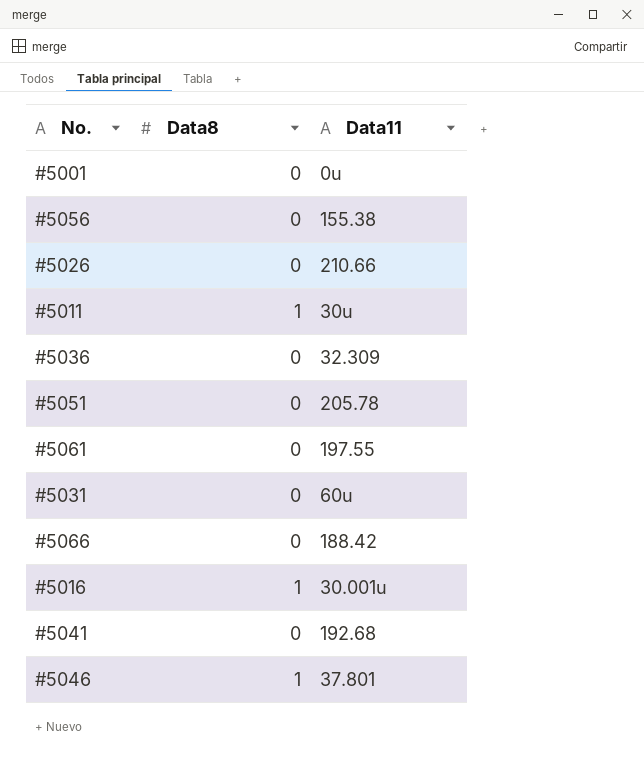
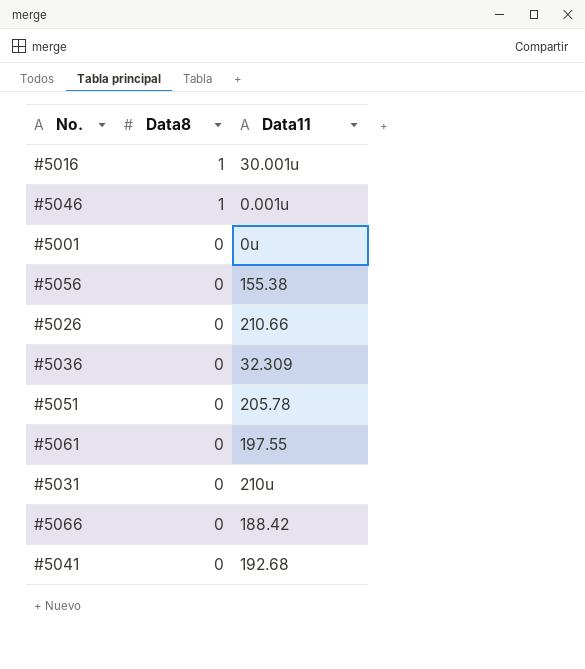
row order: none -> Data8 descending
row #5011: 1 | 30u -> none
#5046 | Data11: 37.801 -> 0.001u
#5031 | Data11: 60u -> 210u

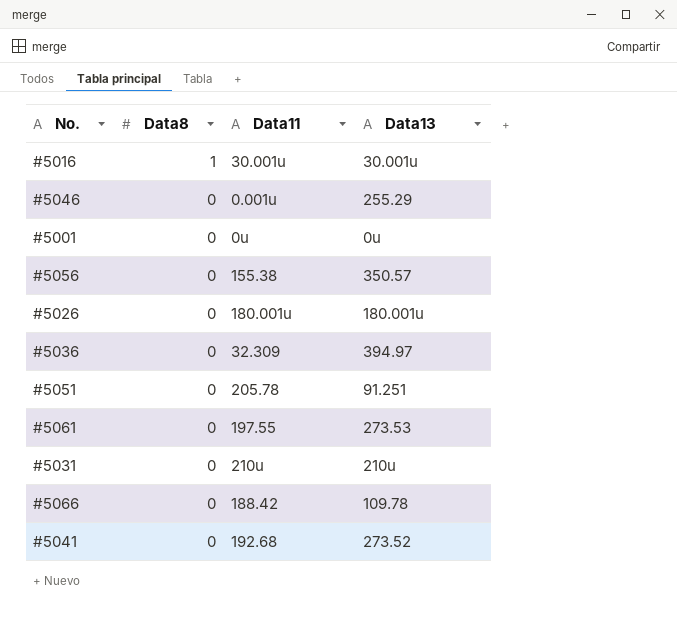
column Data13 | position: none -> 4
#5046 | Data8: 1 -> 0
#5026 | Data11: 210.66 -> 180.001u

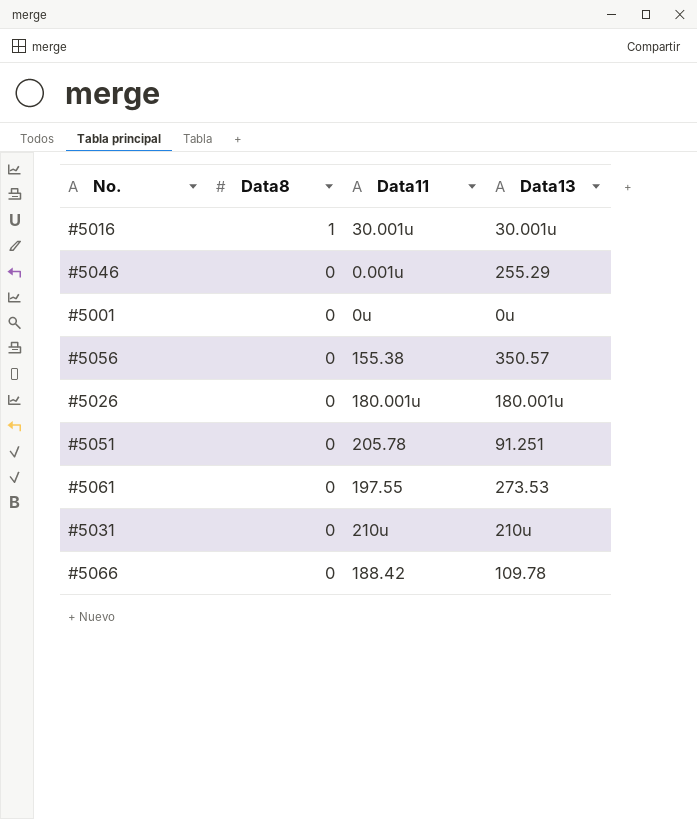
row #5036: 0 | 32.309 | 394.97 -> none
row #5041: 0 | 192.68 | 273.52 -> none

